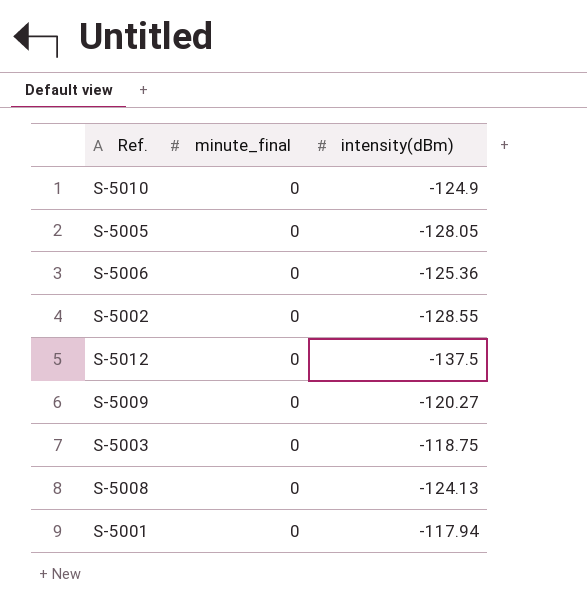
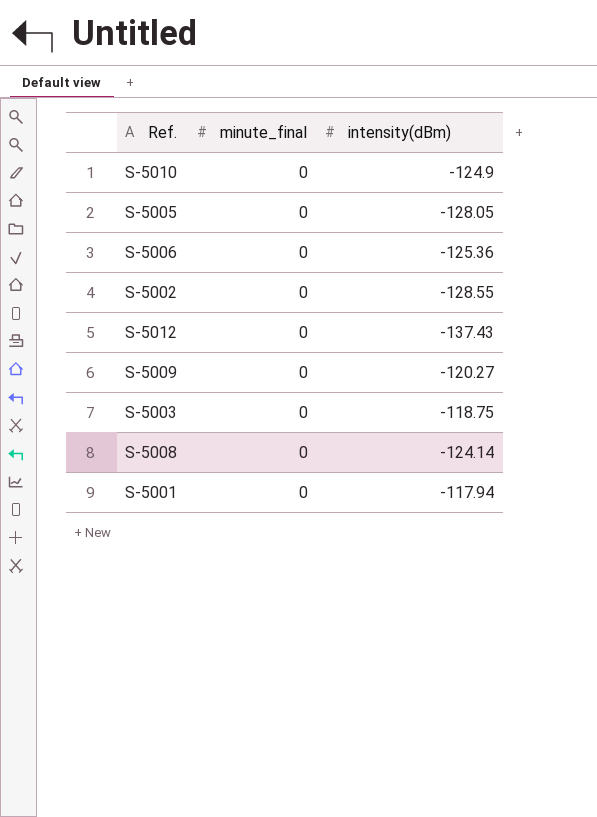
S-5012 | intensity(dBm): -137.5 -> -137.43
S-5008 | intensity(dBm): -124.13 -> -124.14

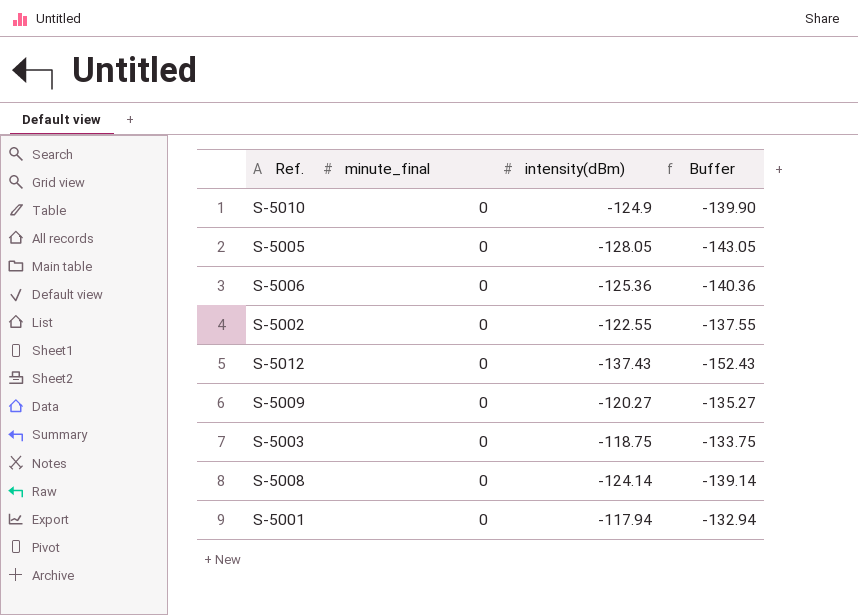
column Buffer | formula: none -> [intensity(dBm)] - 15
S-5002 | intensity(dBm): -128.55 -> -122.55

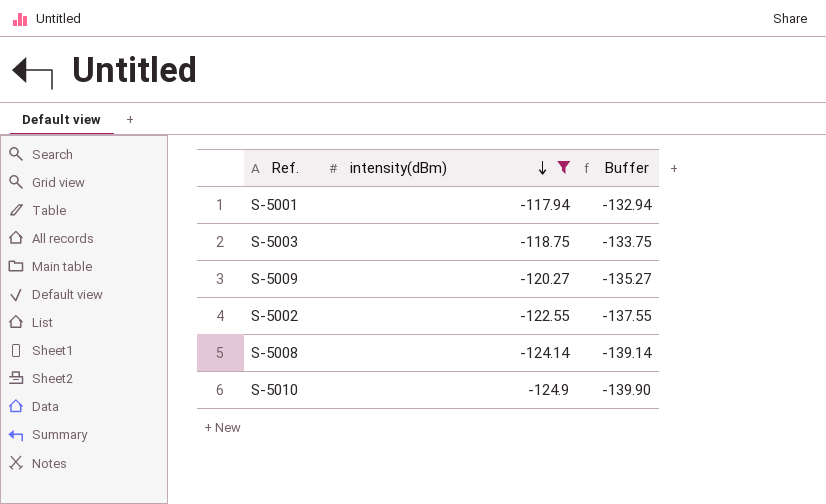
filter: none -> intensity(dBm) >= -124.9
row order: none -> intensity(dBm) descending
column minute_final | position: 2 -> none

